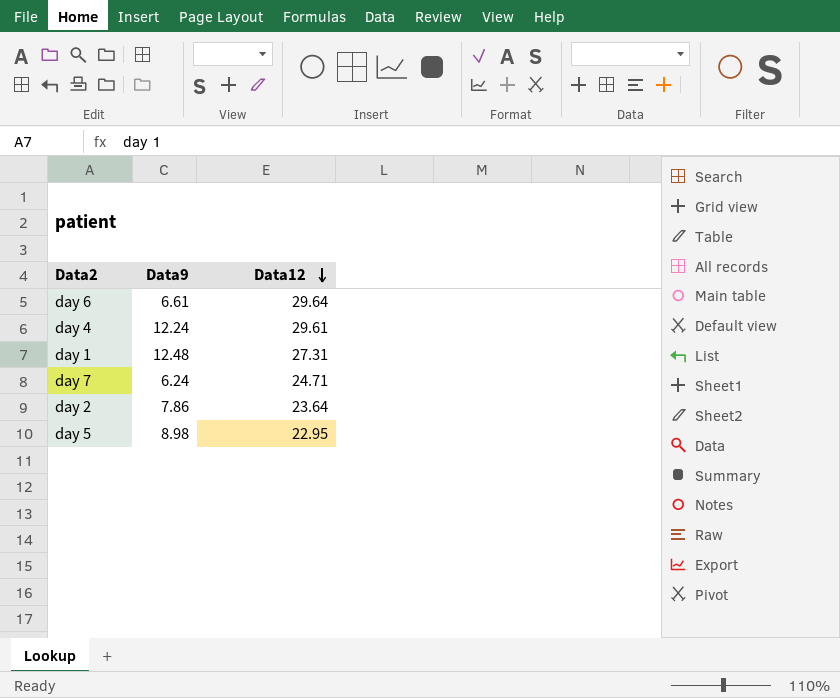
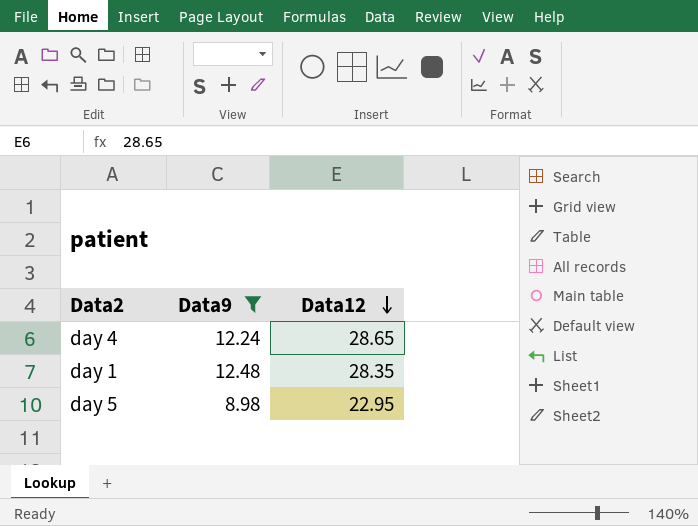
filter: none -> Data9 >= 8.98
day 4 | Data12: 29.61 -> 28.65
day 1 | Data12: 27.31 -> 28.35

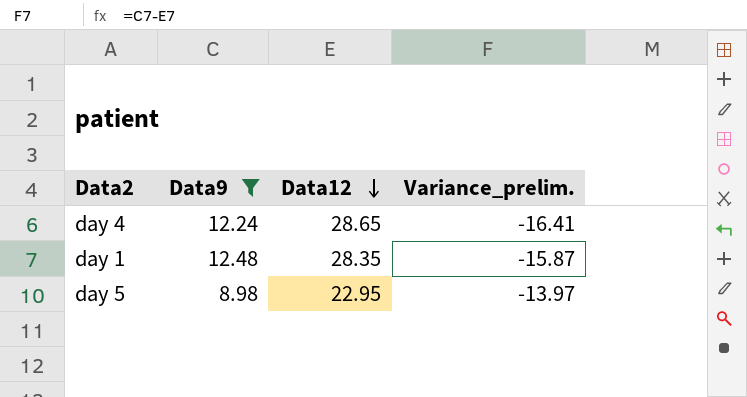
column Variance_prelim. | formula: none -> [Data9] - [Data12]

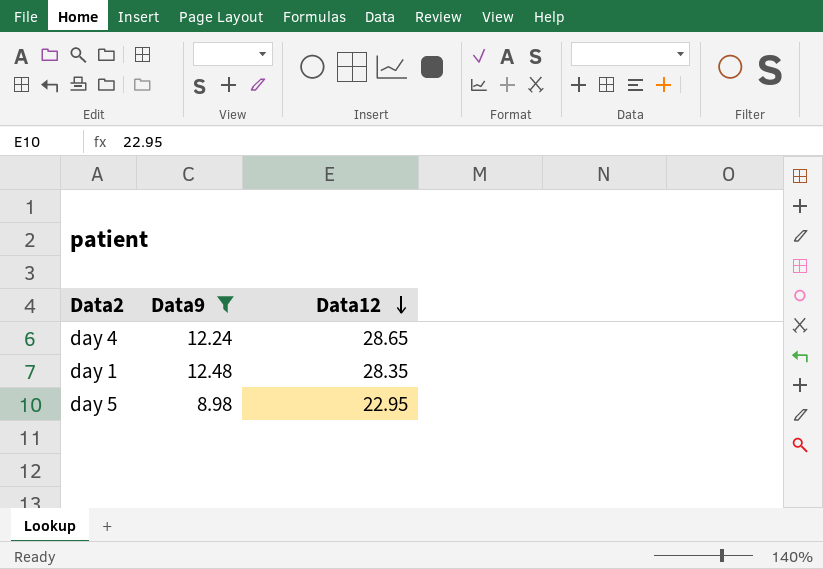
column Variance_prelim. | formula: [Data9] - [Data12] -> none

